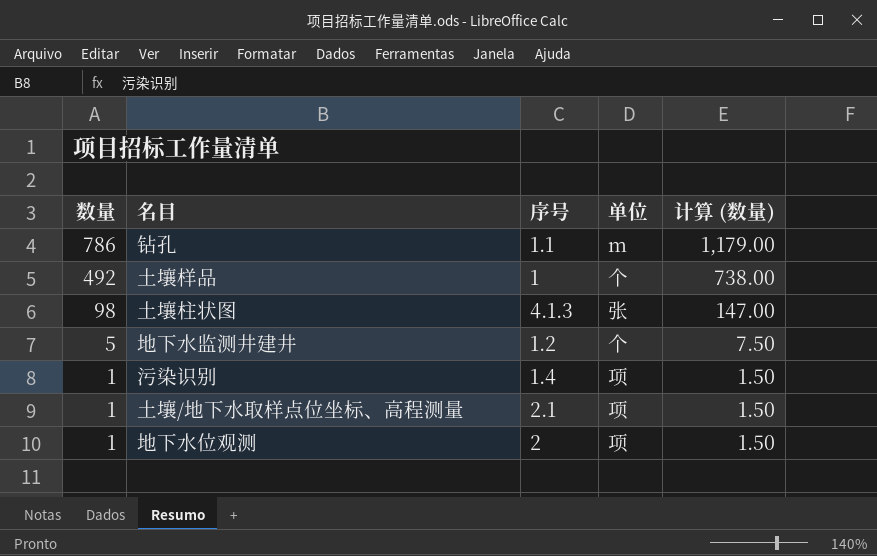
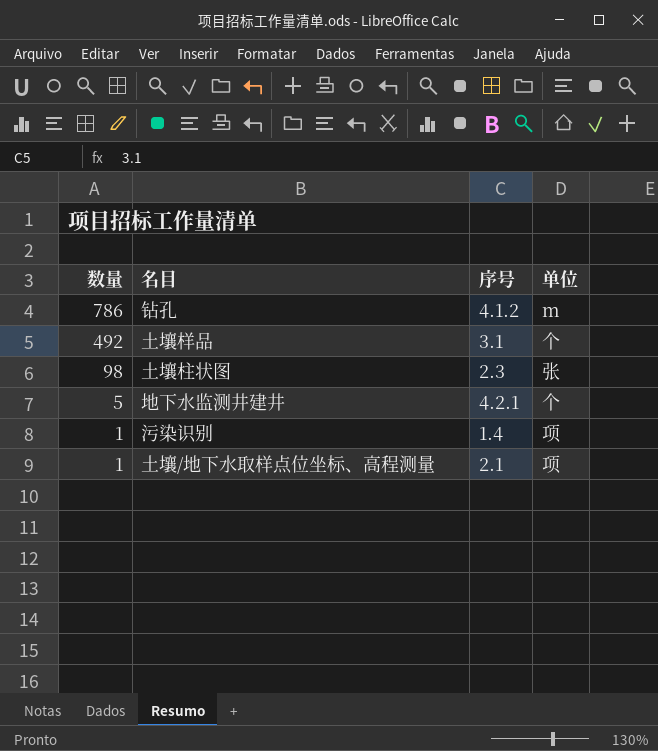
column 计算 (数量) | formula: [数量] * 1.5 -> none
row 地下水位观测: 1 | 2 | 项 | 1.50 -> none
钻孔 | 序号: 1.1 -> 4.1.2
土壤样品 | 序号: 1 -> 3.1
土壤柱状图 | 序号: 4.1.3 -> 2.3
地下水监测井建井 | 序号: 1.2 -> 4.2.1

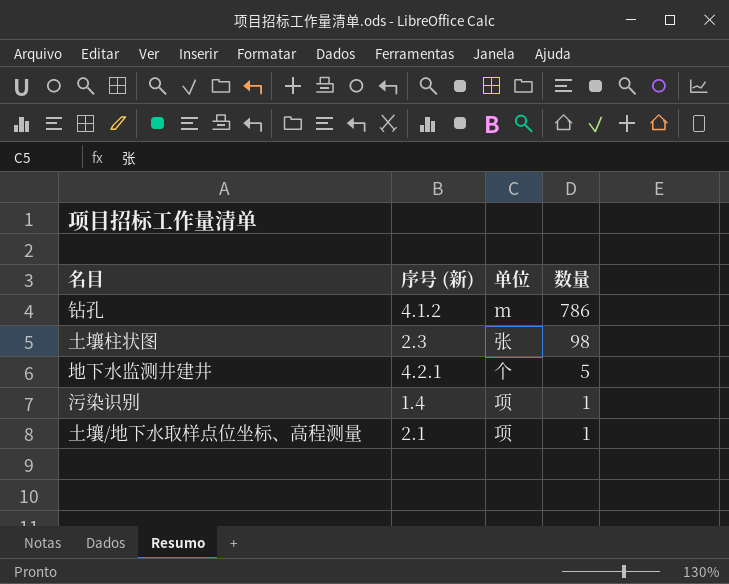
column name: 序号 -> 序号 (新)
column 数量 | position: 1 -> 4
row 土壤样品: 492 | 3.1 | 个 -> none

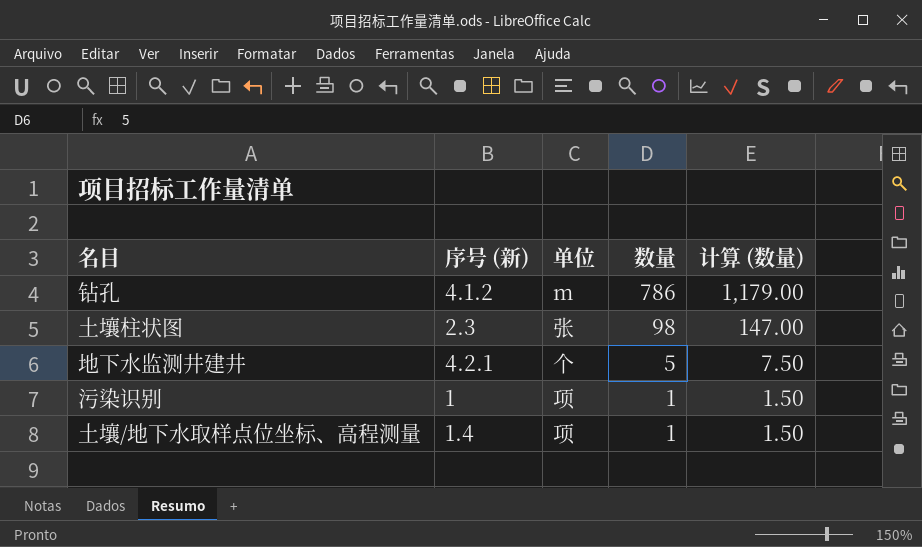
column 计算 (数量) | formula: none -> [数量] * 1.5
污染识别 | 序号 (新): 1.4 -> 1
土壤/地下水取样点位坐标、高程测量 | 序号 (新): 2.1 -> 1.4

